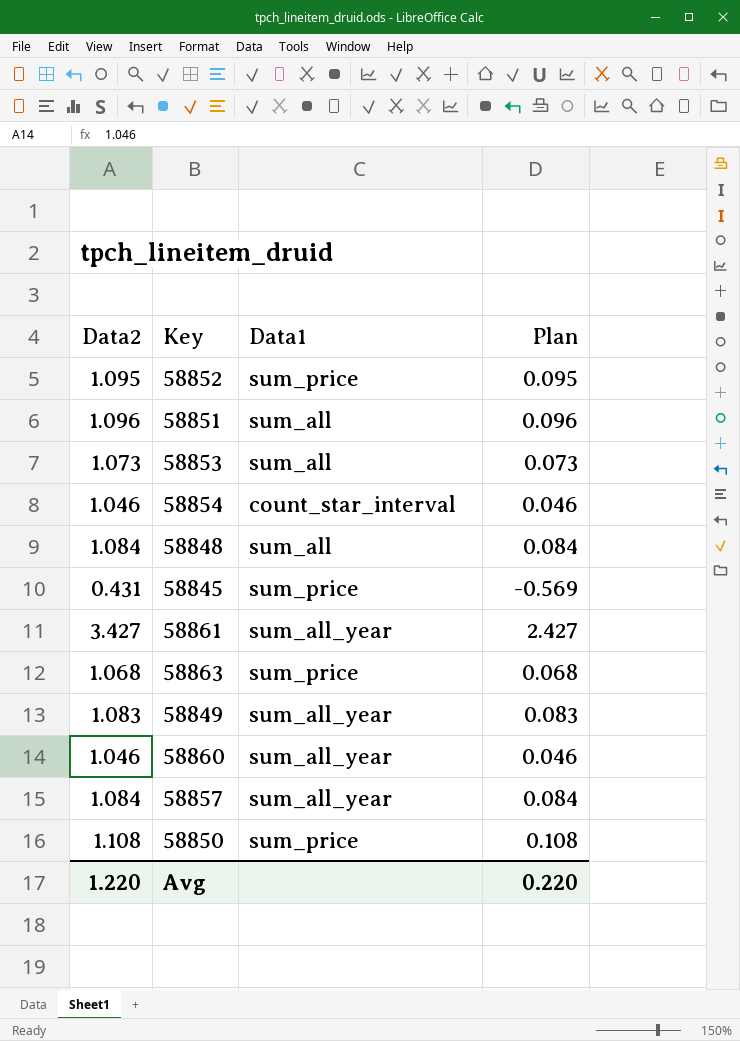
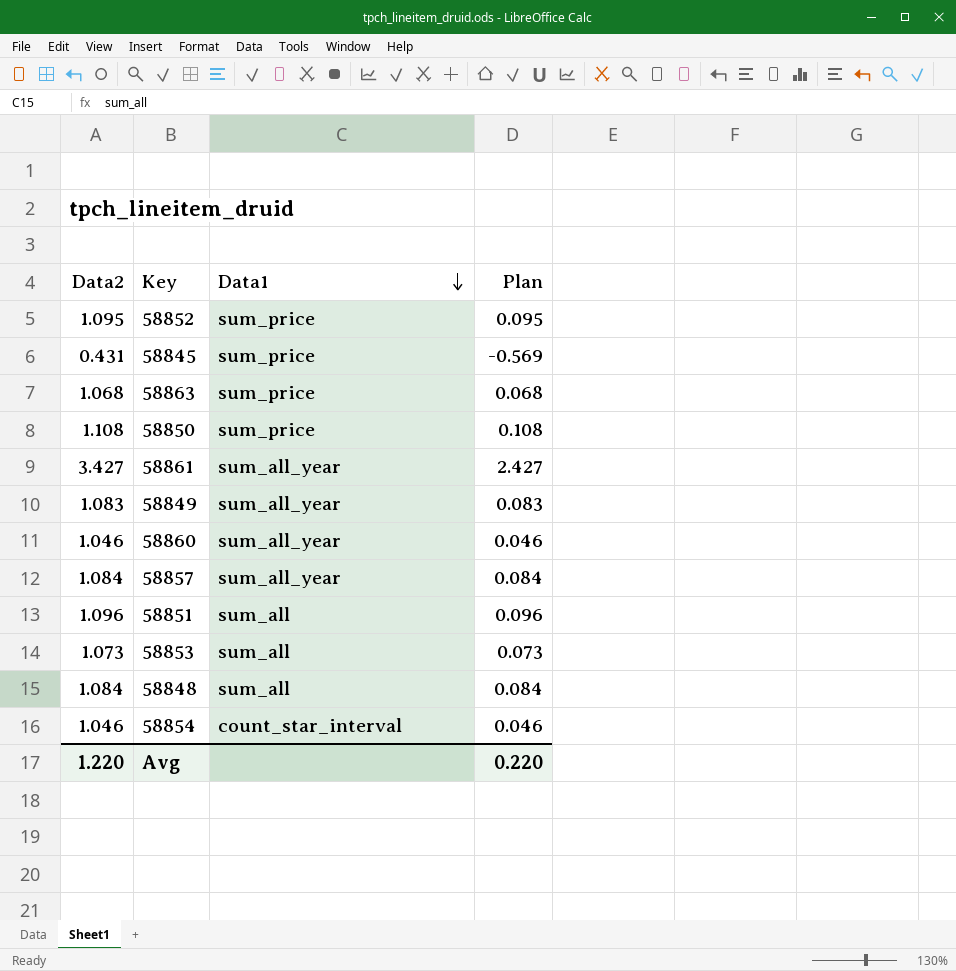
row order: none -> Data1 descending

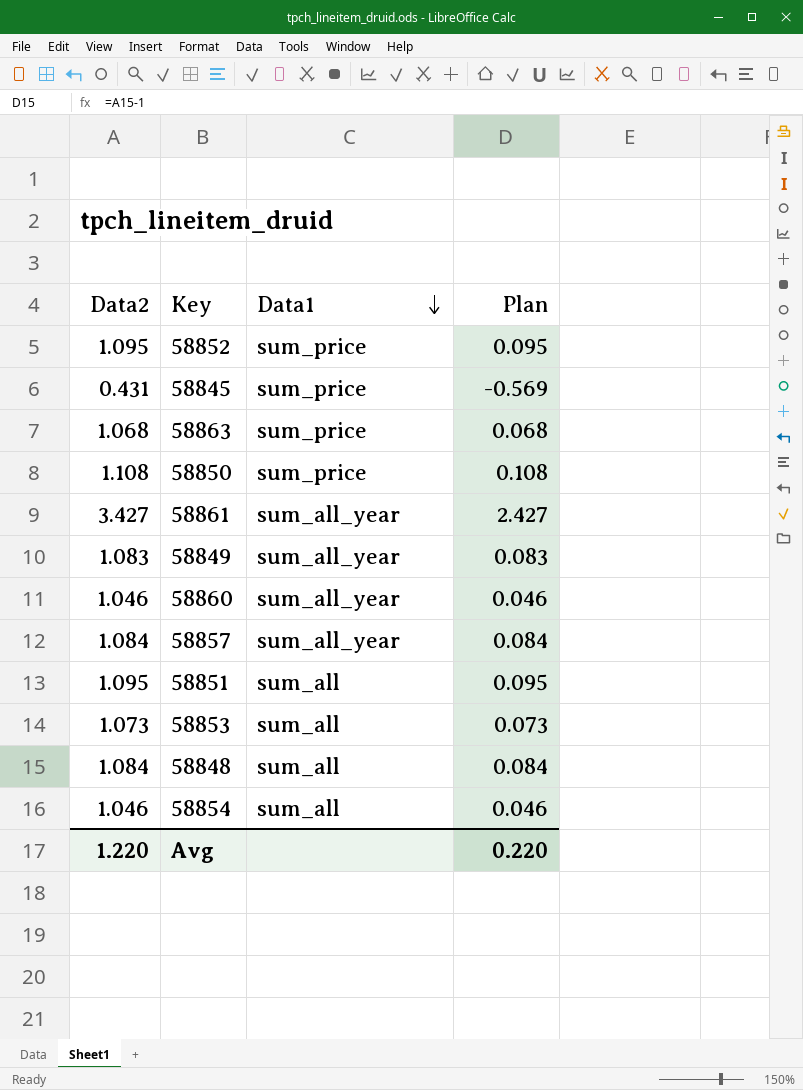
58851 | Data2: 1.096 -> 1.095
58851 | Plan: 0.096 -> 0.095
58854 | Data1: count_star_interval -> sum_all

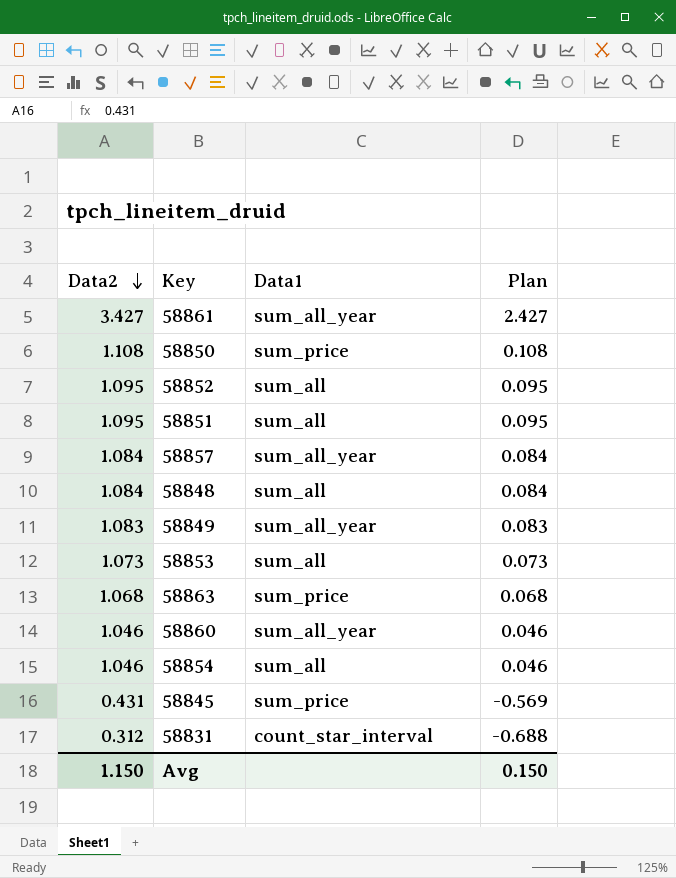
row order: Data1 descending -> Data2 descending
58852 | Data1: sum_price -> sum_all
row 58831: none -> 0.312 | count_star_interval | -0.688
Avg | Data2: 1.220 -> 1.150
Avg | Plan: 0.220 -> 0.150

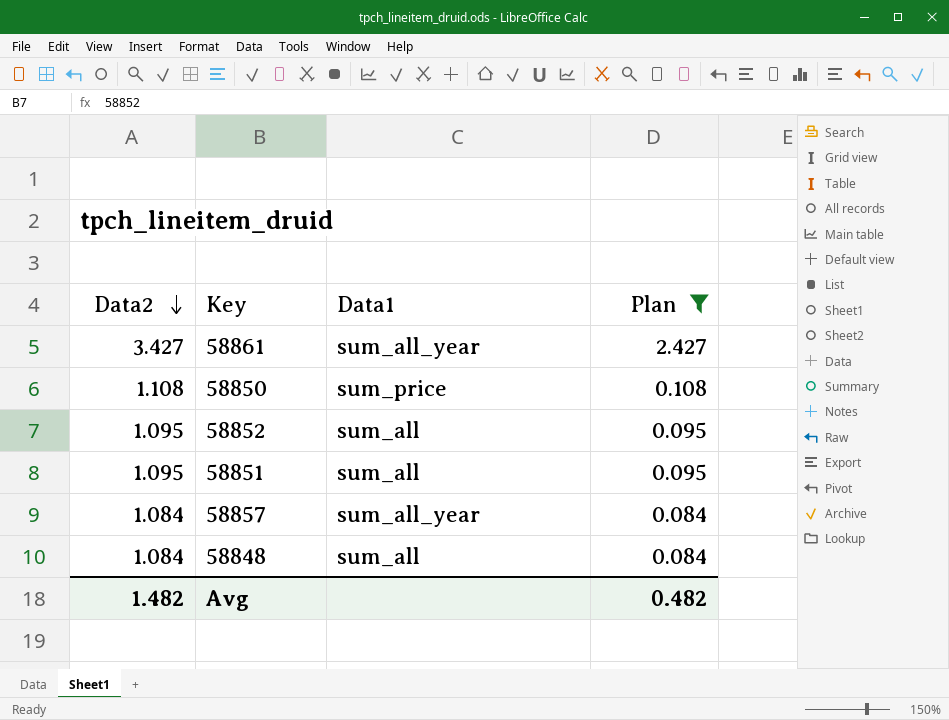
filter: none -> Plan >= 0.084
Avg | Data2: 1.150 -> 1.482
Avg | Plan: 0.150 -> 0.482

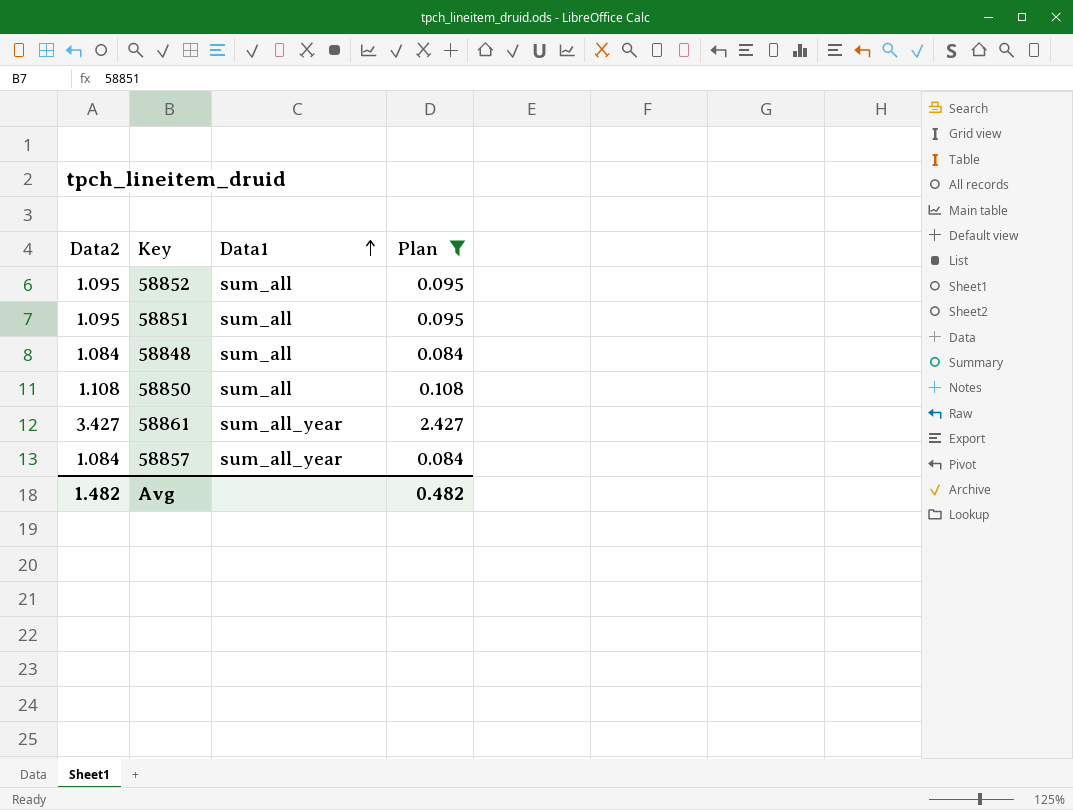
row order: Data2 descending -> Data1 ascending
58850 | Data1: sum_price -> sum_all

